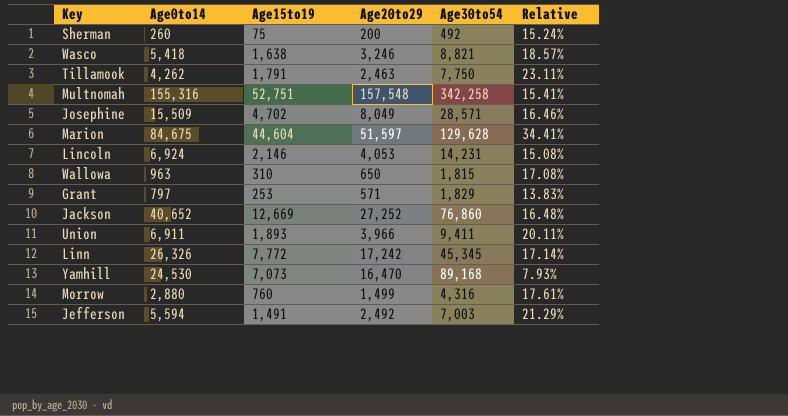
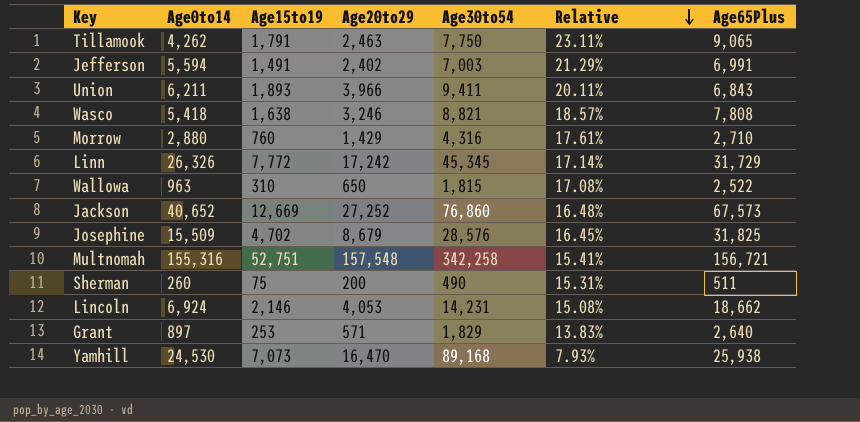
row order: none -> Relative descending
column Age65Plus | position: none -> 7
row Marion: 84,675 | 44,604 | 51,597 | 129,628 | 34.41% -> none
Jefferson | Age20to29: 2,492 -> 2,402
Union | Age0to14: 6,911 -> 6,211
Morrow | Age20to29: 1,499 -> 1,429
Josephine | Age20to29: 8,049 -> 8,679
Josephine | Age30to54: 28,571 -> 28,576
Josephine | Relative: 16.46% -> 16.45%
Sherman | Age30to54: 492 -> 490
Sherman | Relative: 15.24% -> 15.31%
Grant | Age0to14: 797 -> 897

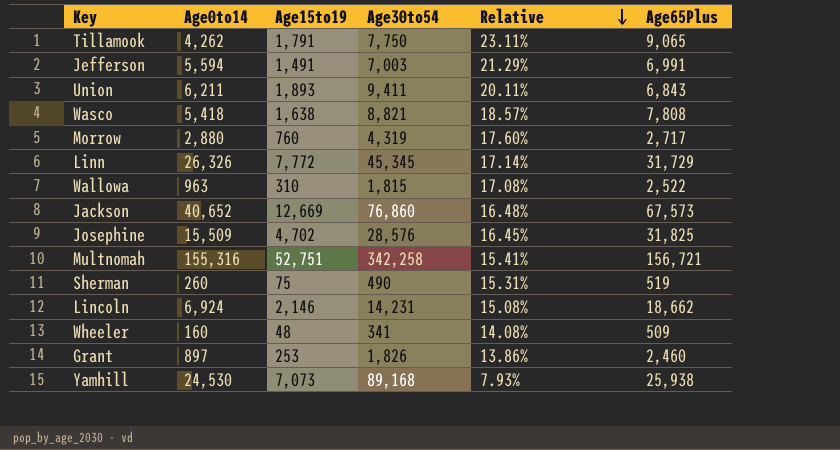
column Age20to29 | position: 4 -> none
Morrow | Age30to54: 4,316 -> 4,319
Morrow | Relative: 17.61% -> 17.60%
Morrow | Age65Plus: 2,710 -> 2,717
Sherman | Age65Plus: 511 -> 519
row Wheeler: none -> 160 | 48 | 341 | 14.08% | 509
Grant | Age30to54: 1,829 -> 1,826
Grant | Relative: 13.83% -> 13.86%
Grant | Age65Plus: 2,640 -> 2,460

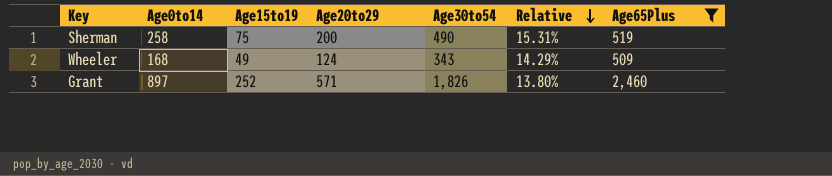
filter: none -> Age65Plus <= 2,460
column Age20to29 | position: none -> 4
Sherman | Age0to14: 260 -> 258
Wheeler | Age0to14: 160 -> 168
Wheeler | Age15to19: 48 -> 49
Wheeler | Age30to54: 341 -> 343
Wheeler | Relative: 14.08% -> 14.29%
Grant | Age15to19: 253 -> 252
Grant | Relative: 13.86% -> 13.80%

